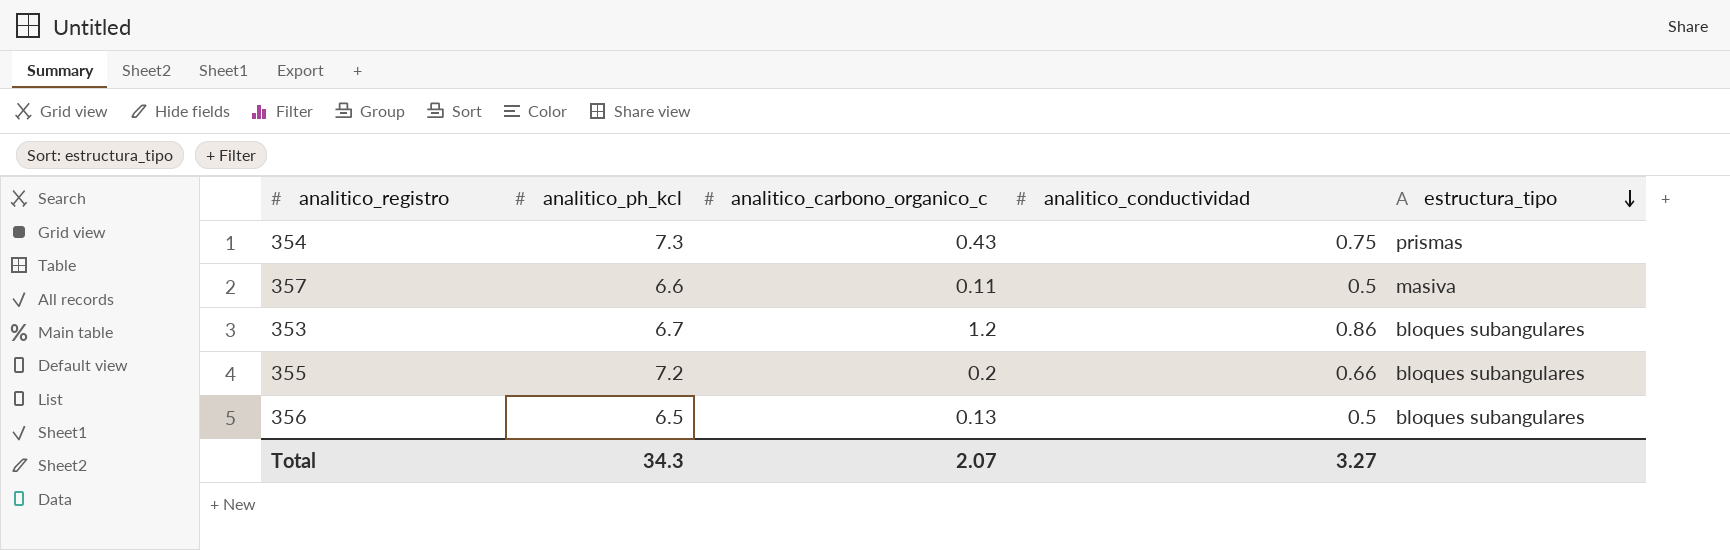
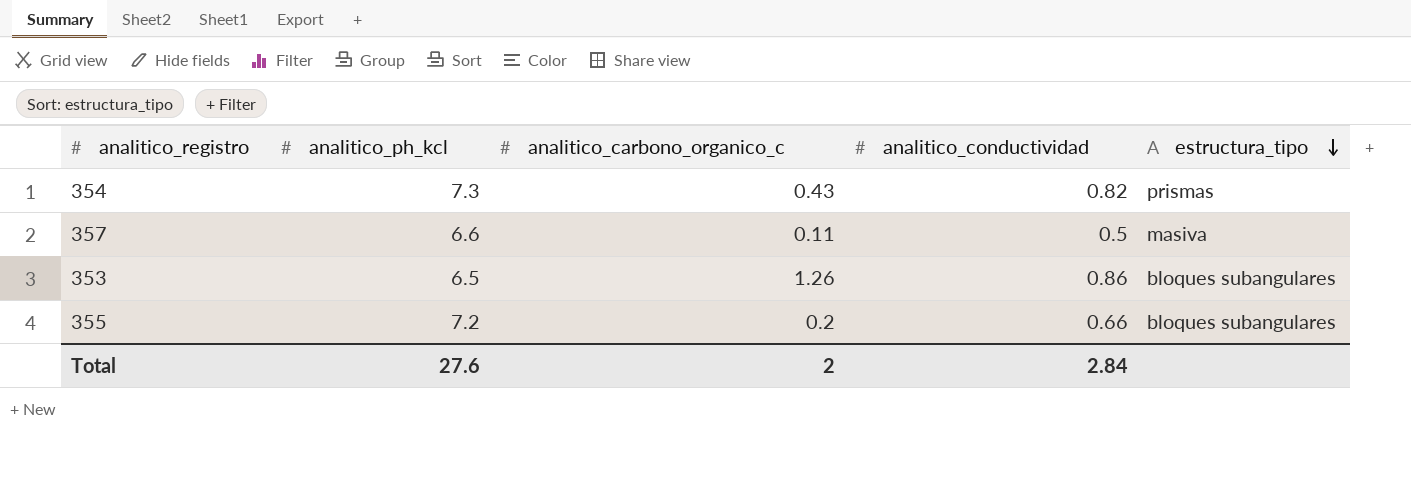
row 356: 6.5 | 0.13 | 0.5 | bloques subangulares -> none
354 | analitico_conductividad: 0.75 -> 0.82
353 | analitico_ph_kcl: 6.7 -> 6.5
353 | analitico_carbono_organico_c: 1.2 -> 1.26
Total | analitico_ph_kcl: 34.3 -> 27.6
Total | analitico_carbono_organico_c: 2.07 -> 2
Total | analitico_conductividad: 3.27 -> 2.84

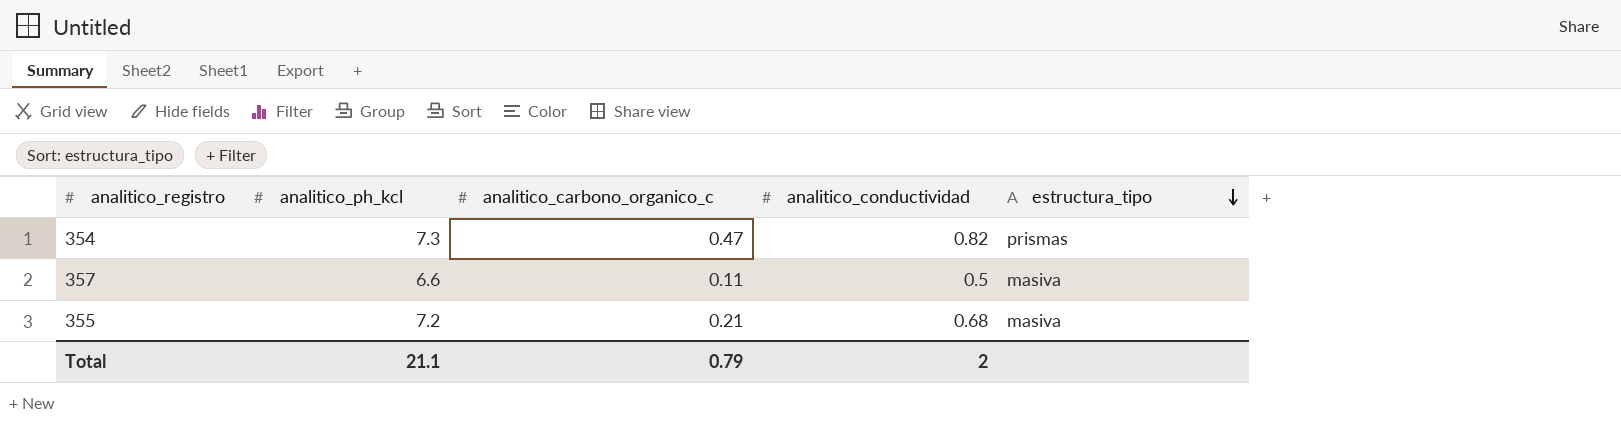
row 353: 6.5 | 1.26 | 0.86 | bloques subangulares -> none
354 | analitico_carbono_organico_c: 0.43 -> 0.47
355 | analitico_carbono_organico_c: 0.2 -> 0.21
355 | analitico_conductividad: 0.66 -> 0.68
355 | estructura_tipo: bloques subangulares -> masiva
Total | analitico_ph_kcl: 27.6 -> 21.1
Total | analitico_carbono_organico_c: 2 -> 0.79
Total | analitico_conductividad: 2.84 -> 2

